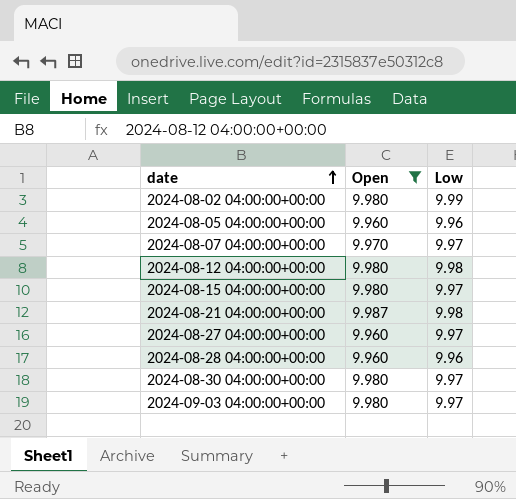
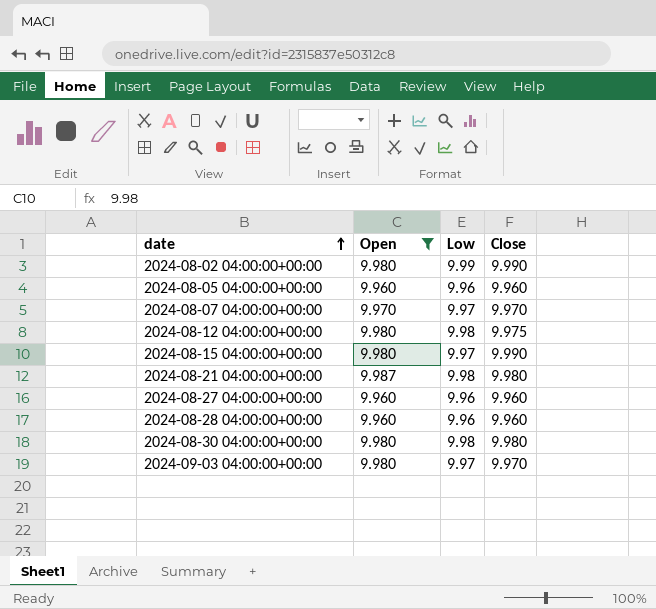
column Close | position: none -> 4
2024-08-27 04:00:00+00:00 | Low: 9.97 -> 9.96
2024-08-30 04:00:00+00:00 | Low: 9.97 -> 9.98

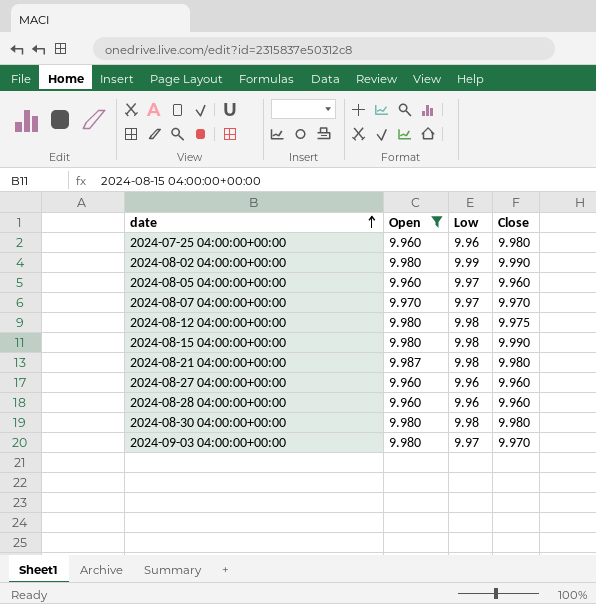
row 2024-07-25 04:00:00+00:00: none -> 9.960 | 9.96 | 9.980
2024-08-05 04:00:00+00:00 | Low: 9.96 -> 9.97
2024-08-15 04:00:00+00:00 | Low: 9.97 -> 9.98

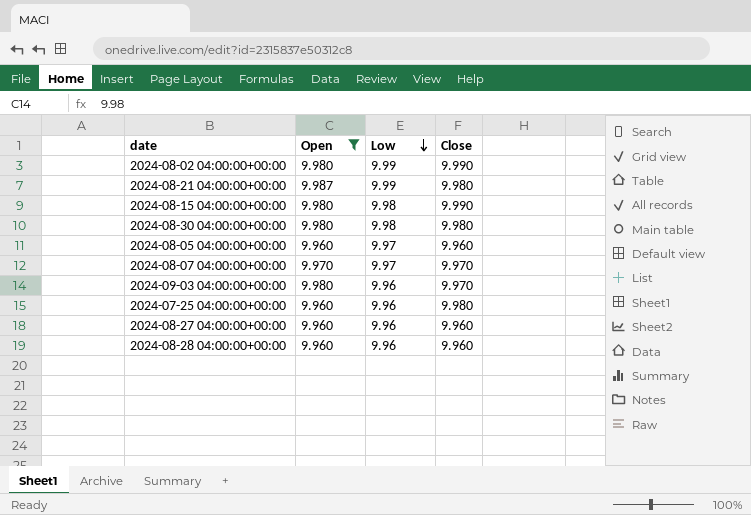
row order: date ascending -> Low descending
row 2024-08-12 04:00:00+00:00: 9.980 | 9.98 | 9.975 -> none
2024-08-21 04:00:00+00:00 | Low: 9.98 -> 9.99
2024-09-03 04:00:00+00:00 | Low: 9.97 -> 9.96

